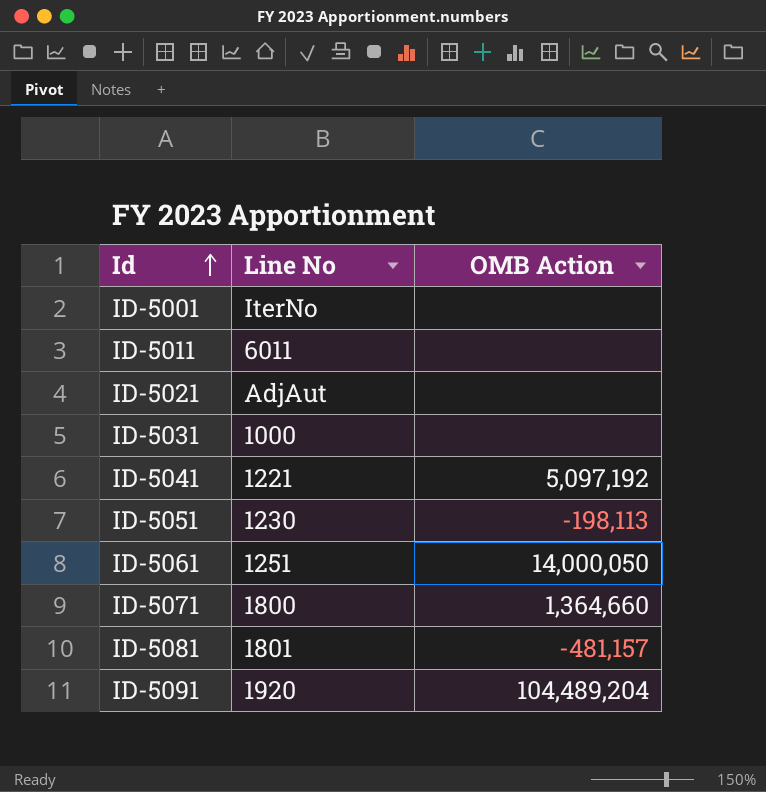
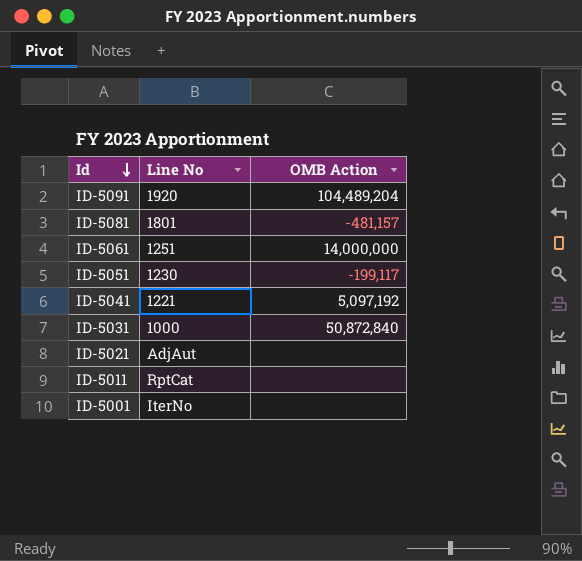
row order: Id ascending -> Id descending
row ID-5071: 1800 | 1,364,660 -> none
ID-5061 | OMB Action: 14,000,050 -> 14,000,000
ID-5051 | OMB Action: -198,113 -> -199,117
ID-5031 | OMB Action: none -> 50,872,840
ID-5011 | Line No: 6011 -> RptCat

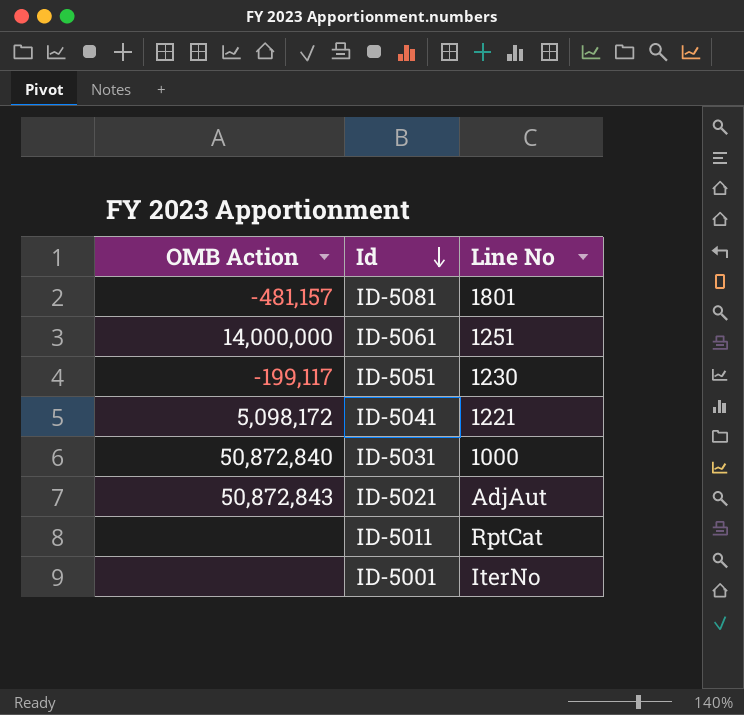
column OMB Action | position: 3 -> 1
row ID-5091: 1920 | 104,489,204 -> none
ID-5041 | OMB Action: 5,097,192 -> 5,098,172
ID-5021 | OMB Action: none -> 50,872,843

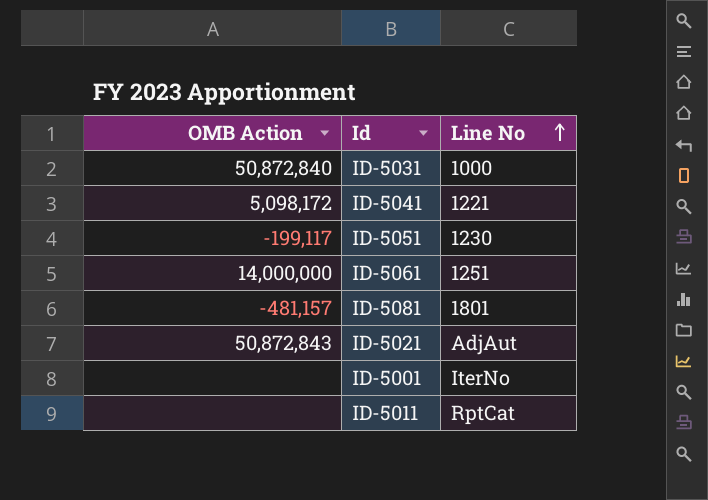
row order: Id descending -> Line No ascending

